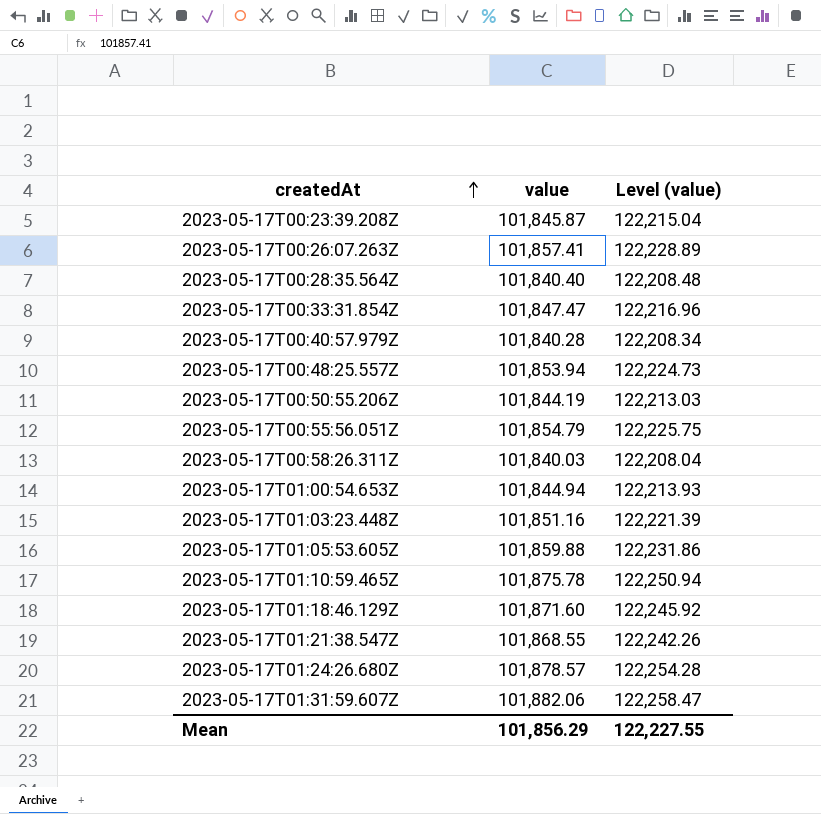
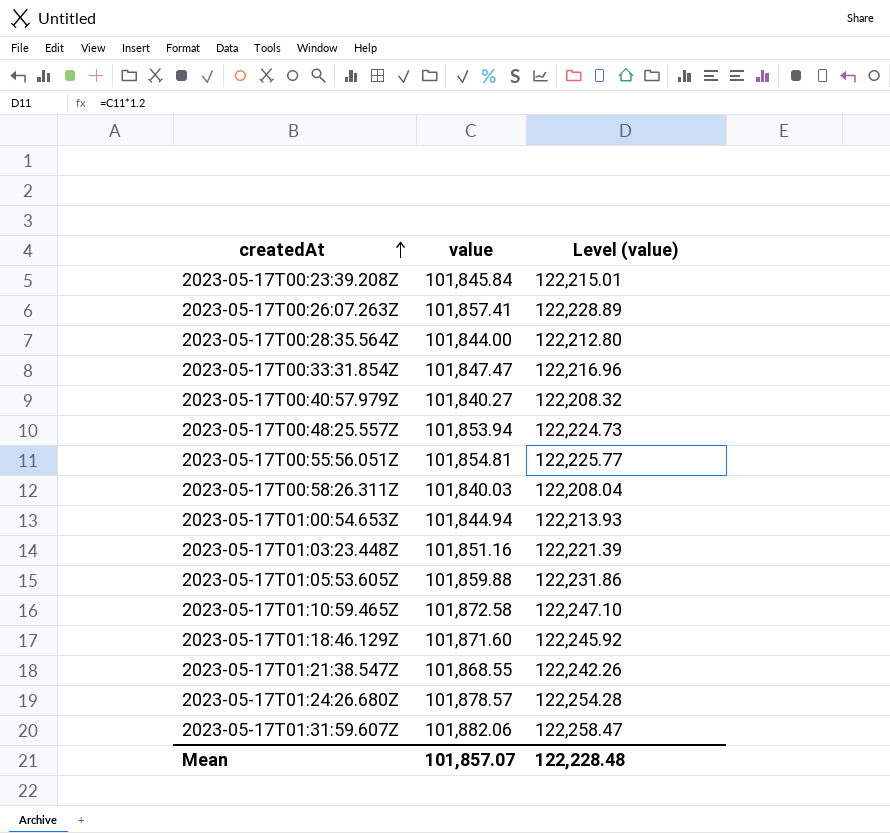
row 2023-05-17T00:50:55.206Z: 101,844.19 | 122,213.03 -> none
2023-05-17T00:23:39.208Z | value: 101,845.87 -> 101,845.84
2023-05-17T00:23:39.208Z | Level (value): 122,215.04 -> 122,215.01
2023-05-17T00:28:35.564Z | value: 101,840.40 -> 101,844.00
2023-05-17T00:28:35.564Z | Level (value): 122,208.48 -> 122,212.80
2023-05-17T00:40:57.979Z | value: 101,840.28 -> 101,840.27
2023-05-17T00:40:57.979Z | Level (value): 122,208.34 -> 122,208.32
2023-05-17T00:55:56.051Z | value: 101,854.79 -> 101,854.81
2023-05-17T00:55:56.051Z | Level (value): 122,225.75 -> 122,225.77
2023-05-17T01:10:59.465Z | value: 101,875.78 -> 101,872.58
2023-05-17T01:10:59.465Z | Level (value): 122,250.94 -> 122,247.10
Mean | value: 101,856.29 -> 101,857.07
Mean | Level (value): 122,227.55 -> 122,228.48

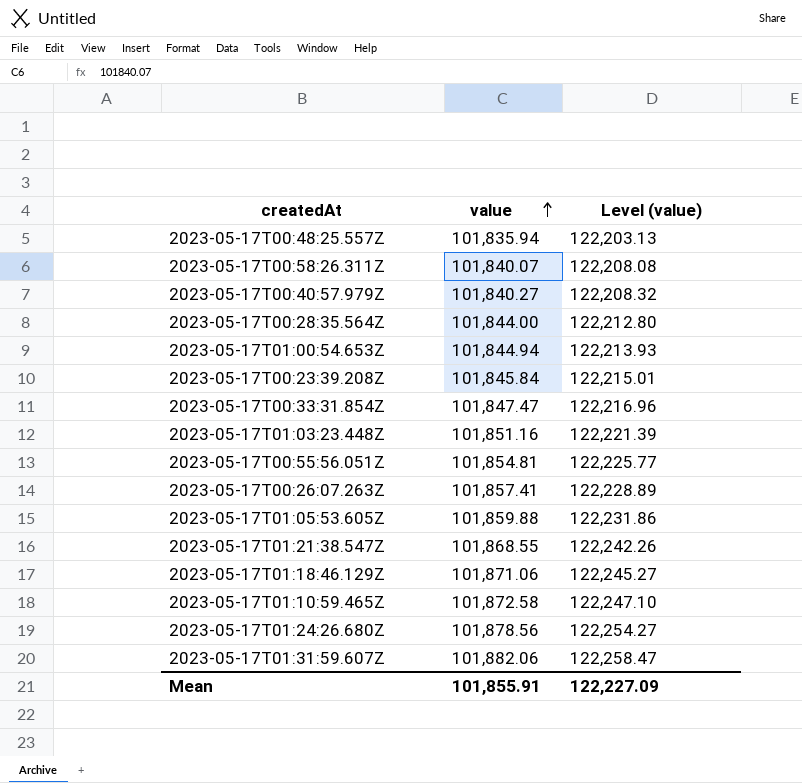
row order: createdAt ascending -> value ascending
2023-05-17T00:48:25.557Z | value: 101,853.94 -> 101,835.94
2023-05-17T00:48:25.557Z | Level (value): 122,224.73 -> 122,203.13
2023-05-17T00:58:26.311Z | value: 101,840.03 -> 101,840.07
2023-05-17T00:58:26.311Z | Level (value): 122,208.04 -> 122,208.08
2023-05-17T01:18:46.129Z | value: 101,871.60 -> 101,871.06
2023-05-17T01:18:46.129Z | Level (value): 122,245.92 -> 122,245.27
2023-05-17T01:24:26.680Z | value: 101,878.57 -> 101,878.56
2023-05-17T01:24:26.680Z | Level (value): 122,254.28 -> 122,254.27
Mean | value: 101,857.07 -> 101,855.91
Mean | Level (value): 122,228.48 -> 122,227.09

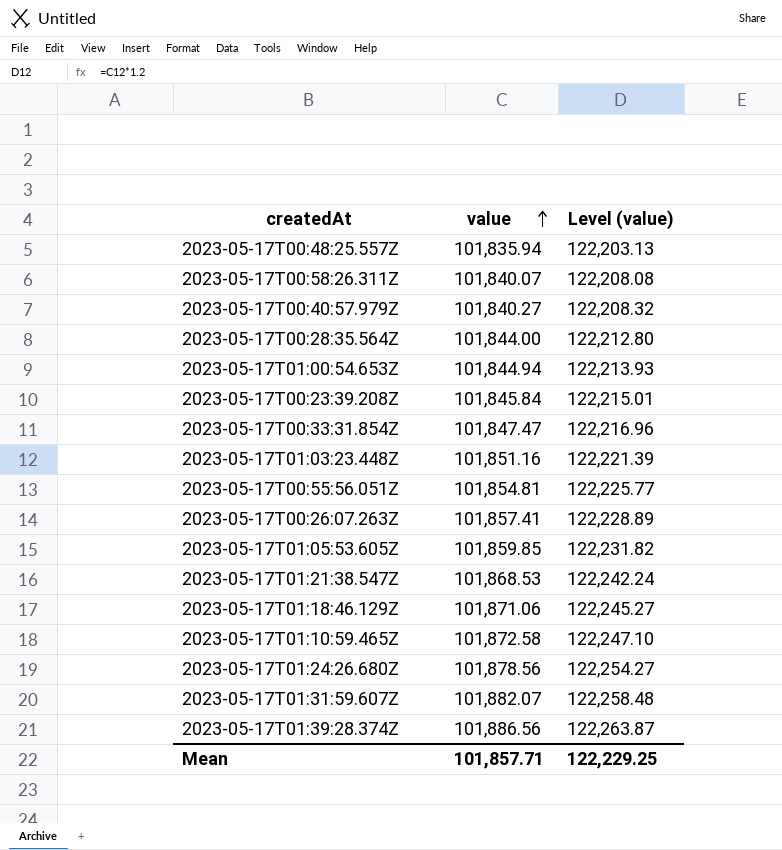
2023-05-17T01:05:53.605Z | value: 101,859.88 -> 101,859.85
2023-05-17T01:05:53.605Z | Level (value): 122,231.86 -> 122,231.82
2023-05-17T01:21:38.547Z | value: 101,868.55 -> 101,868.53
2023-05-17T01:21:38.547Z | Level (value): 122,242.26 -> 122,242.24
2023-05-17T01:31:59.607Z | value: 101,882.06 -> 101,882.07
2023-05-17T01:31:59.607Z | Level (value): 122,258.47 -> 122,258.48
row 2023-05-17T01:39:28.374Z: none -> 101,886.56 | 122,263.87
Mean | value: 101,855.91 -> 101,857.71
Mean | Level (value): 122,227.09 -> 122,229.25

